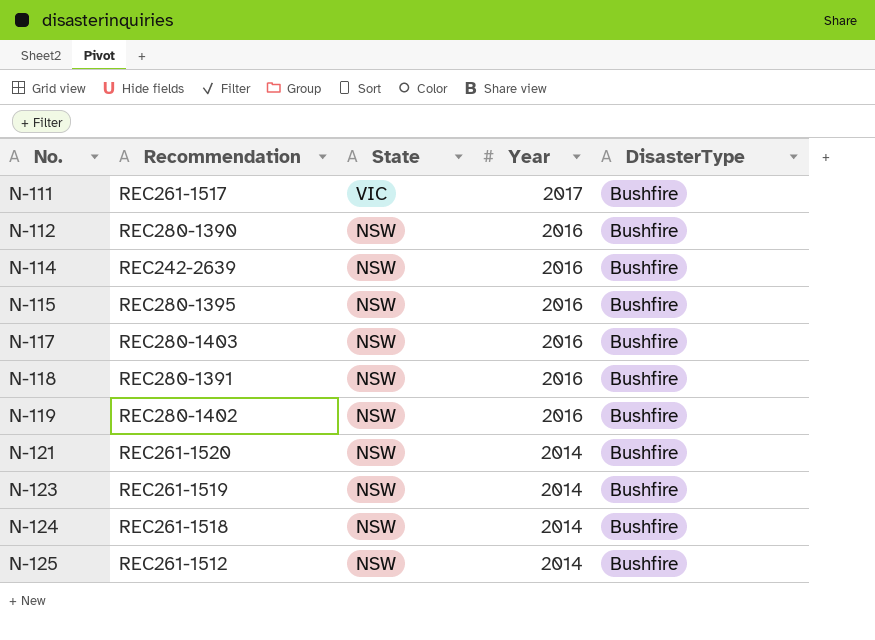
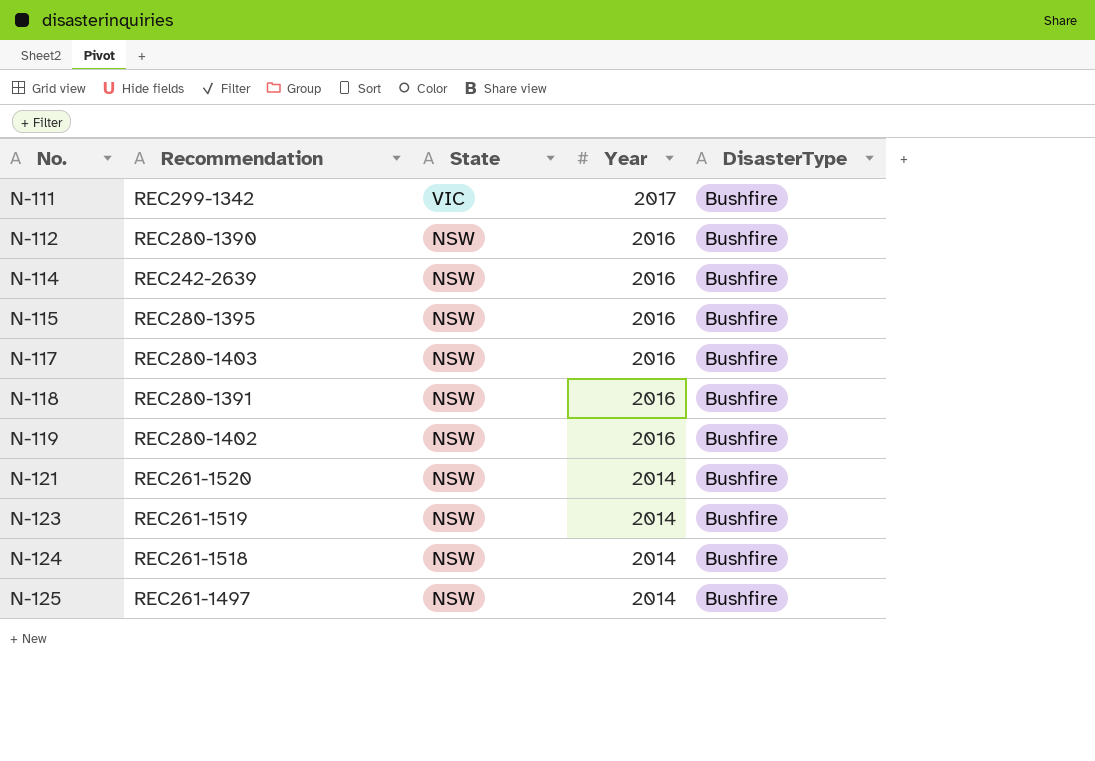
N-111 | Recommendation: REC261-1517 -> REC299-1342
N-125 | Recommendation: REC261-1512 -> REC261-1497

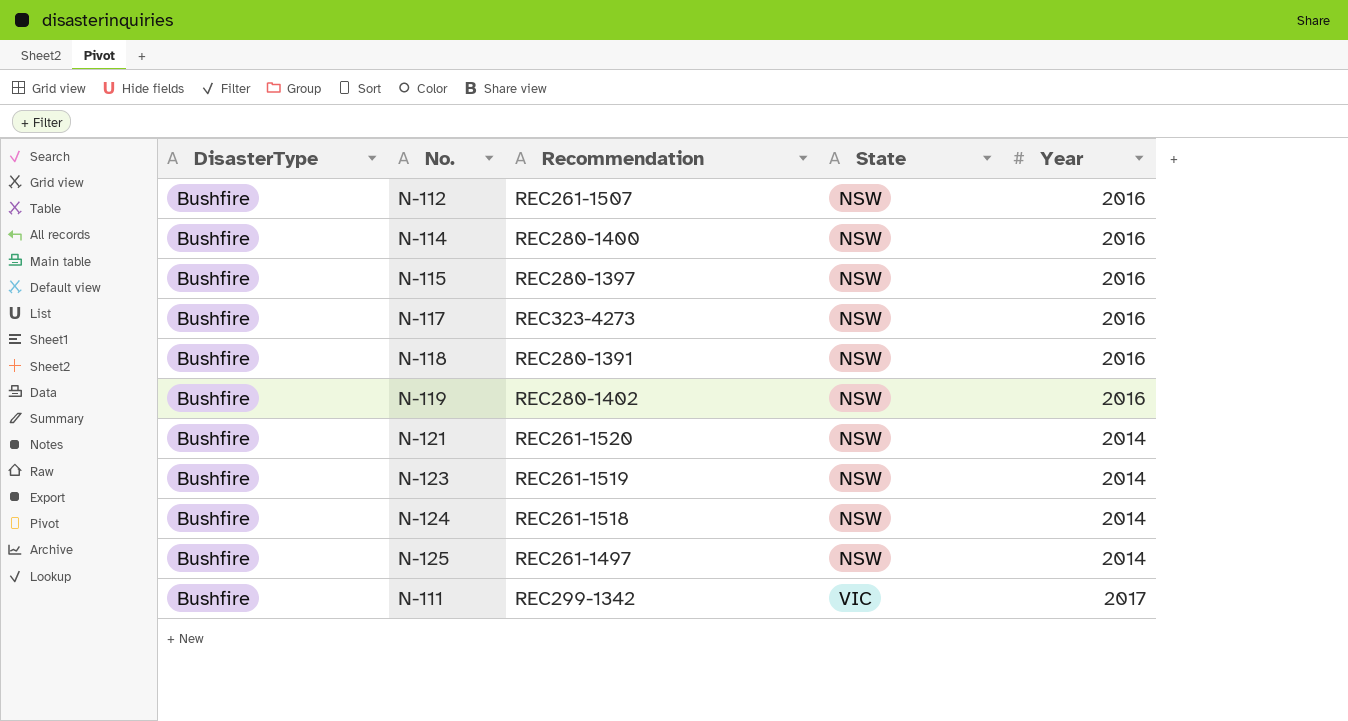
row order: No. ascending -> State ascending
column DisasterType | position: 5 -> 1
N-112 | Recommendation: REC280-1390 -> REC261-1507
N-114 | Recommendation: REC242-2639 -> REC280-1400
N-115 | Recommendation: REC280-1395 -> REC280-1397
N-117 | Recommendation: REC280-1403 -> REC323-4273

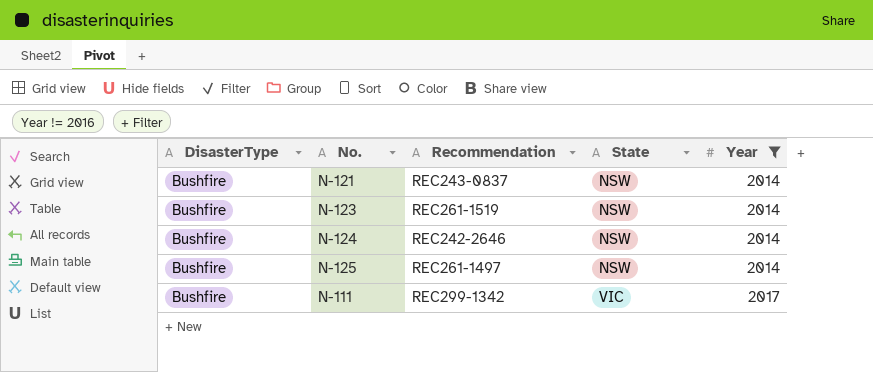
filter: none -> Year != 2016
N-121 | Recommendation: REC261-1520 -> REC243-0837
N-124 | Recommendation: REC261-1518 -> REC242-2646

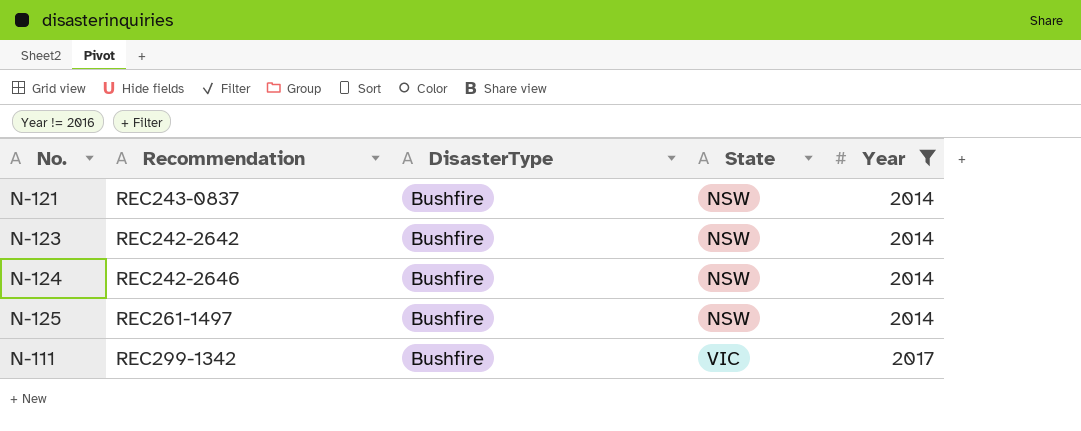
column DisasterType | position: 1 -> 3
N-123 | Recommendation: REC261-1519 -> REC242-2642

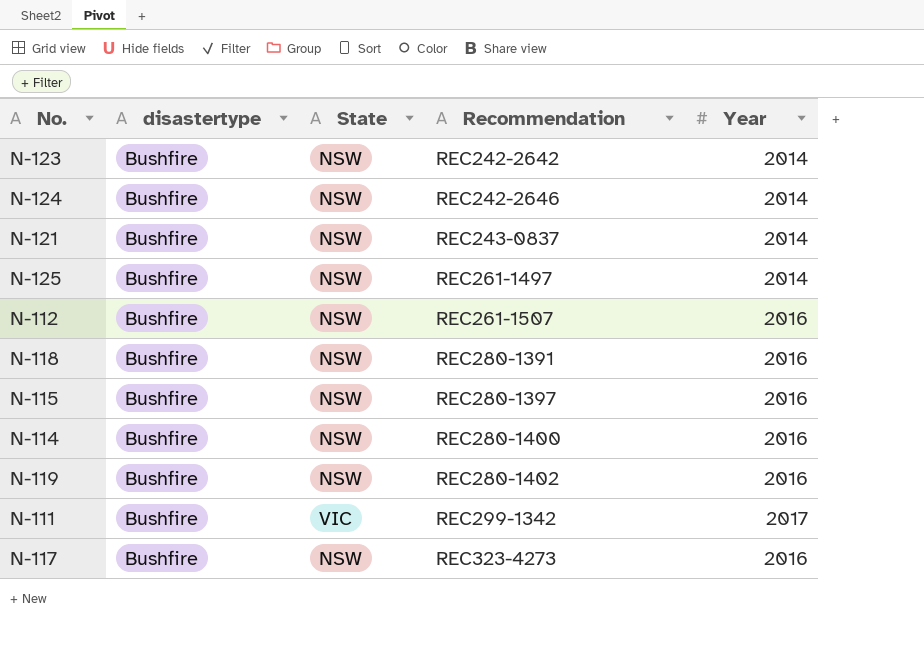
filter: Year != 2016 -> none
row order: State ascending -> Recommendation ascending
column name: DisasterType -> disastertype
column Recommendation | position: 2 -> 4

